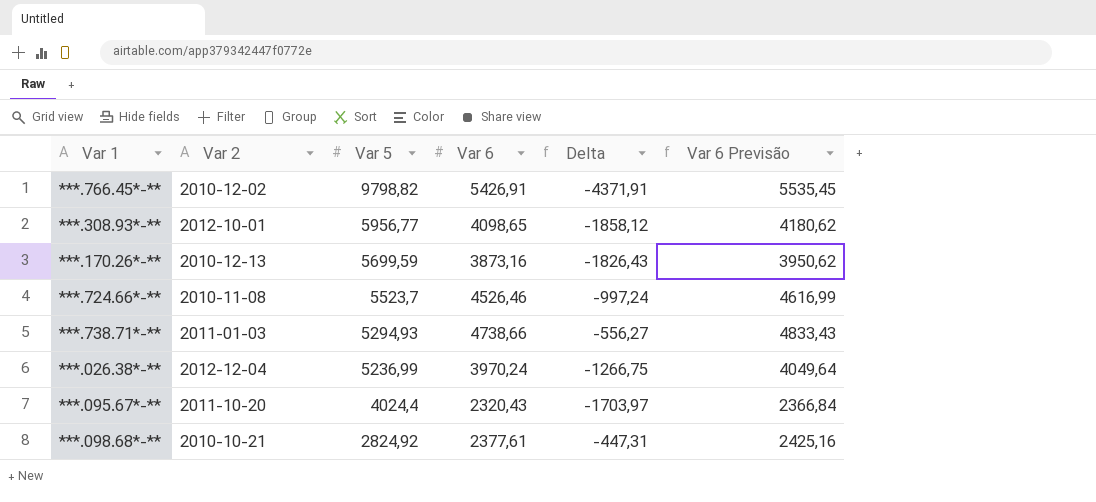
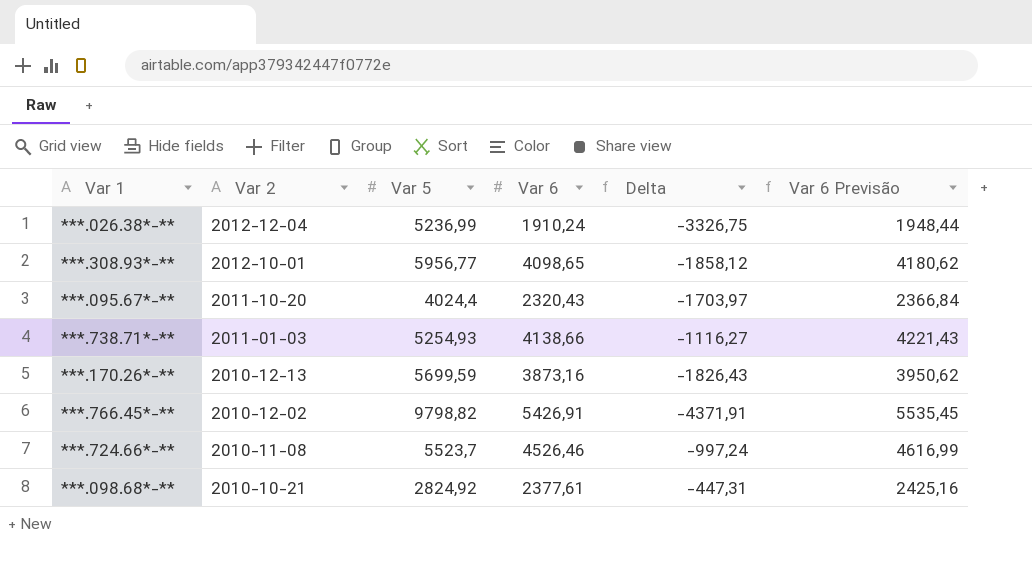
row order: Var 5 descending -> Var 2 descending
***.026.38*-** | Var 6: 3970,24 -> 1910,24
***.026.38*-** | Delta: -1266,75 -> -3326,75
***.026.38*-** | Var 6 Previsão: 4049,64 -> 1948,44
***.738.71*-** | Var 5: 5294,93 -> 5254,93
***.738.71*-** | Var 6: 4738,66 -> 4138,66
***.738.71*-** | Delta: -556,27 -> -1116,27
***.738.71*-** | Var 6 Previsão: 4833,43 -> 4221,43

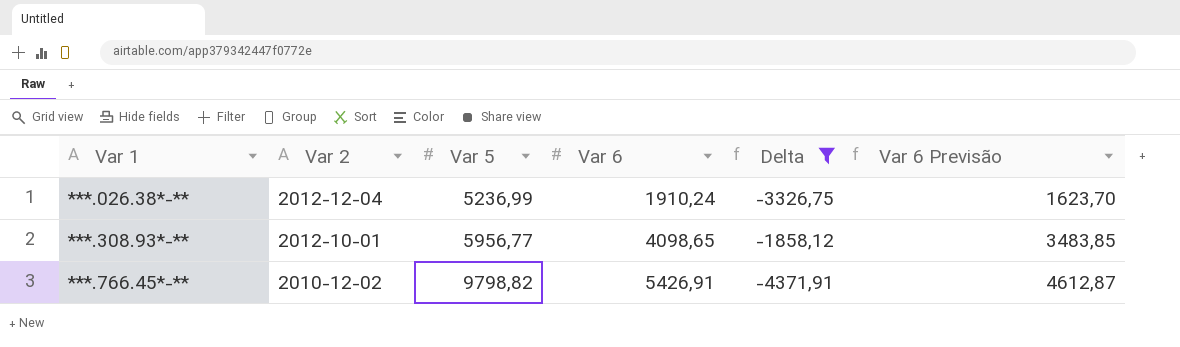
filter: none -> Delta <= -1858,12
column Var 6 Previsão | formula: [Var 6] * 1,02 -> [Var 6] * 0,85

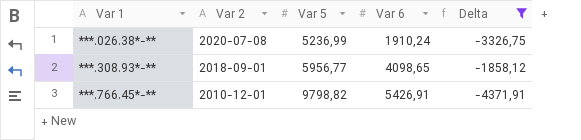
column Var 6 Previsão | formula: [Var 6] * 0,85 -> none
***.026.38*-** | Var 2: 2012-12-04 -> 2020-07-08
***.308.93*-** | Var 2: 2012-10-01 -> 2018-09-01
***.766.45*-** | Var 2: 2010-12-02 -> 2010-12-01

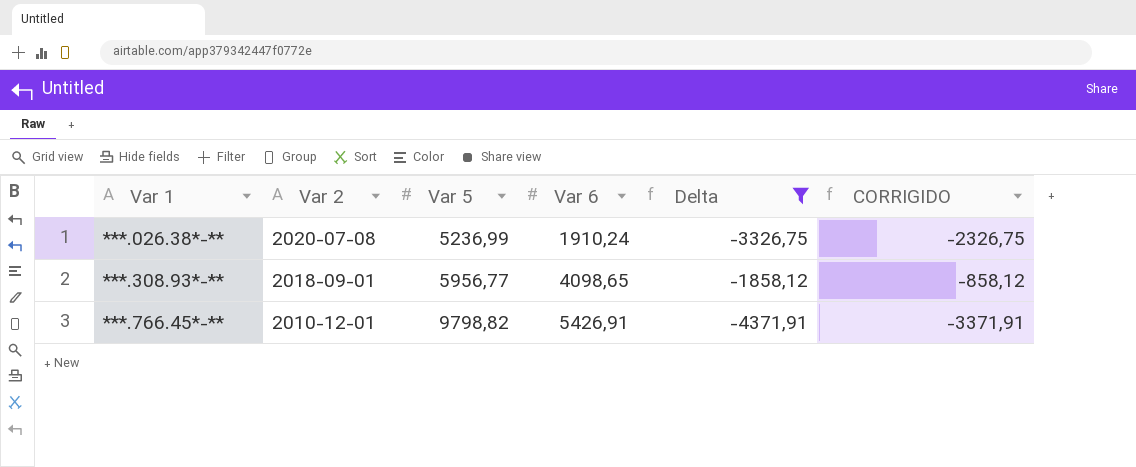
column CORRIGIDO | formula: none -> [Delta] + 1000

